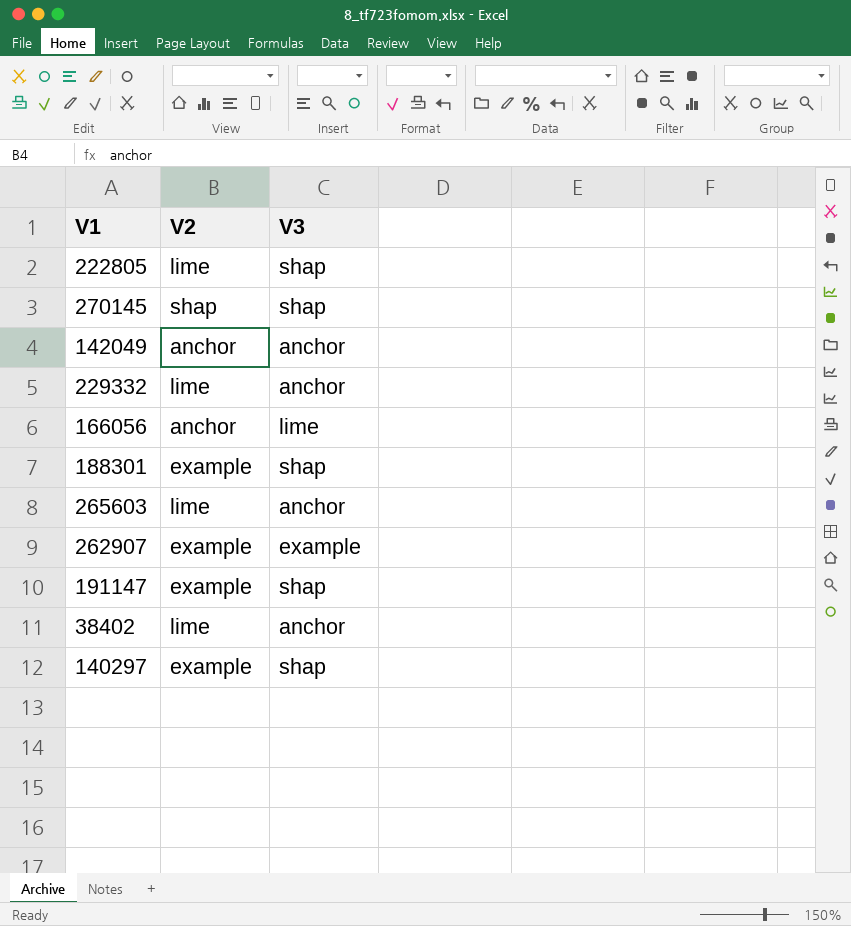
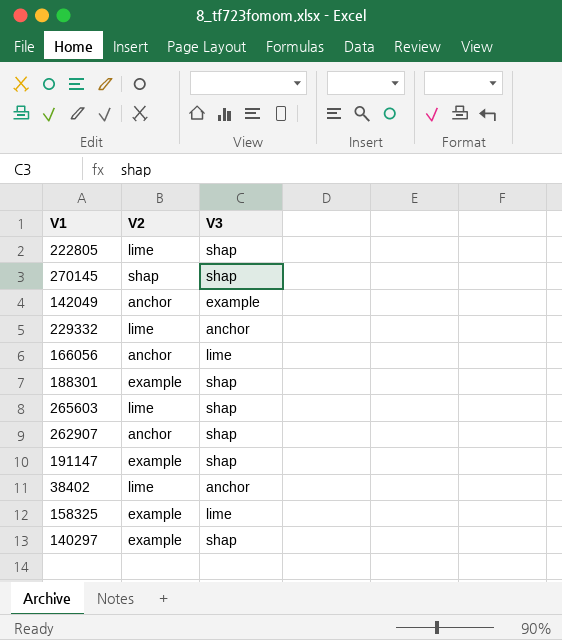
142049 | V3: anchor -> example
265603 | V3: anchor -> shap
262907 | V2: example -> anchor
262907 | V3: example -> shap
row 158325: none -> example | lime

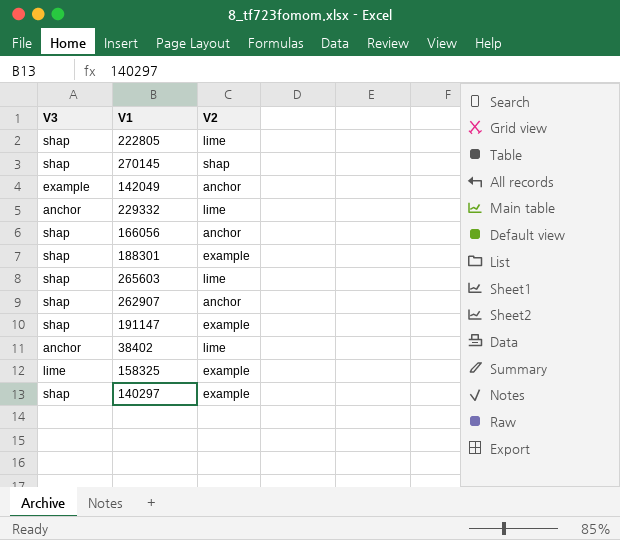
column V3 | position: 3 -> 1
166056 | V3: lime -> shap

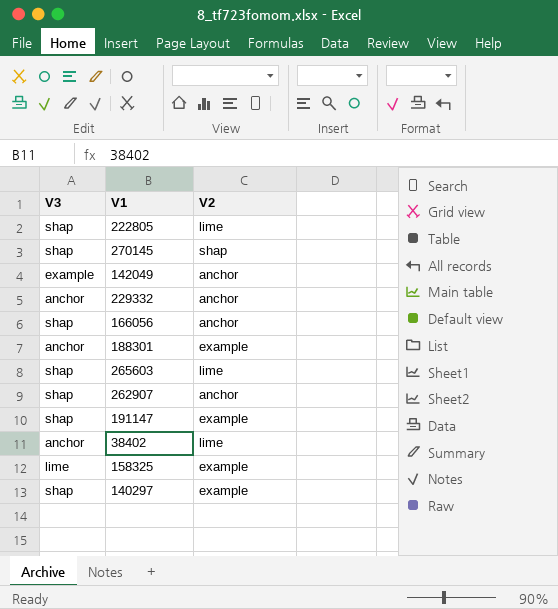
229332 | V2: lime -> anchor
188301 | V3: shap -> anchor

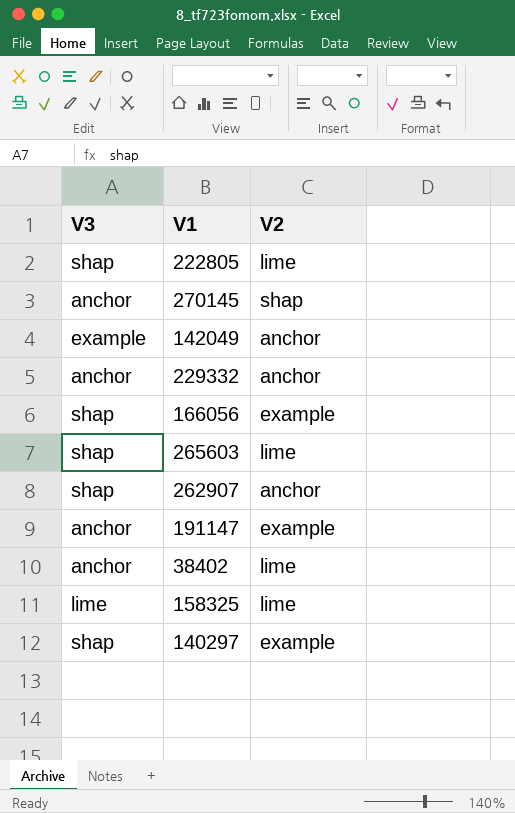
row 188301: anchor | example -> none
270145 | V3: shap -> anchor
166056 | V2: anchor -> example
191147 | V3: shap -> anchor
158325 | V2: example -> lime

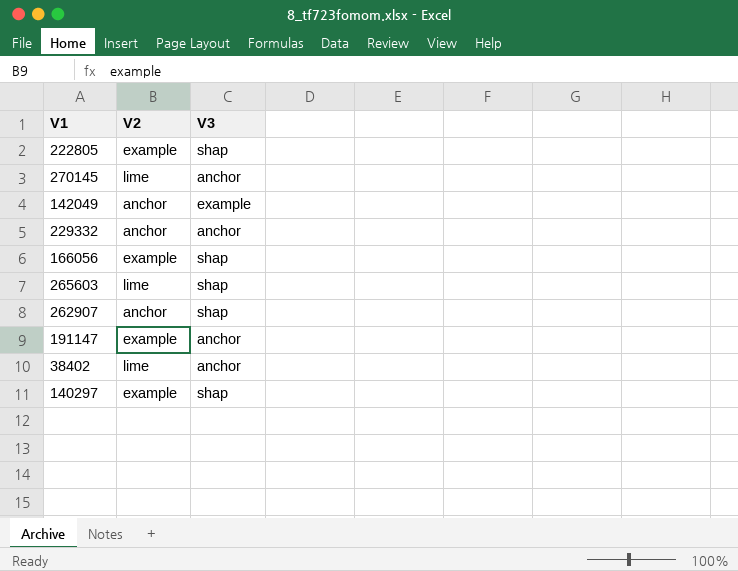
column V3 | position: 1 -> 3
row 158325: lime | lime -> none
222805 | V2: lime -> example
270145 | V2: shap -> lime

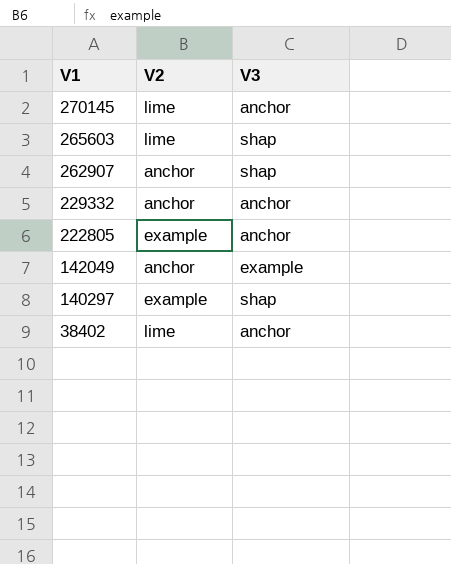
row order: none -> V1 descending
row 166056: example | shap -> none
row 191147: example | anchor -> none
222805 | V3: shap -> anchor

